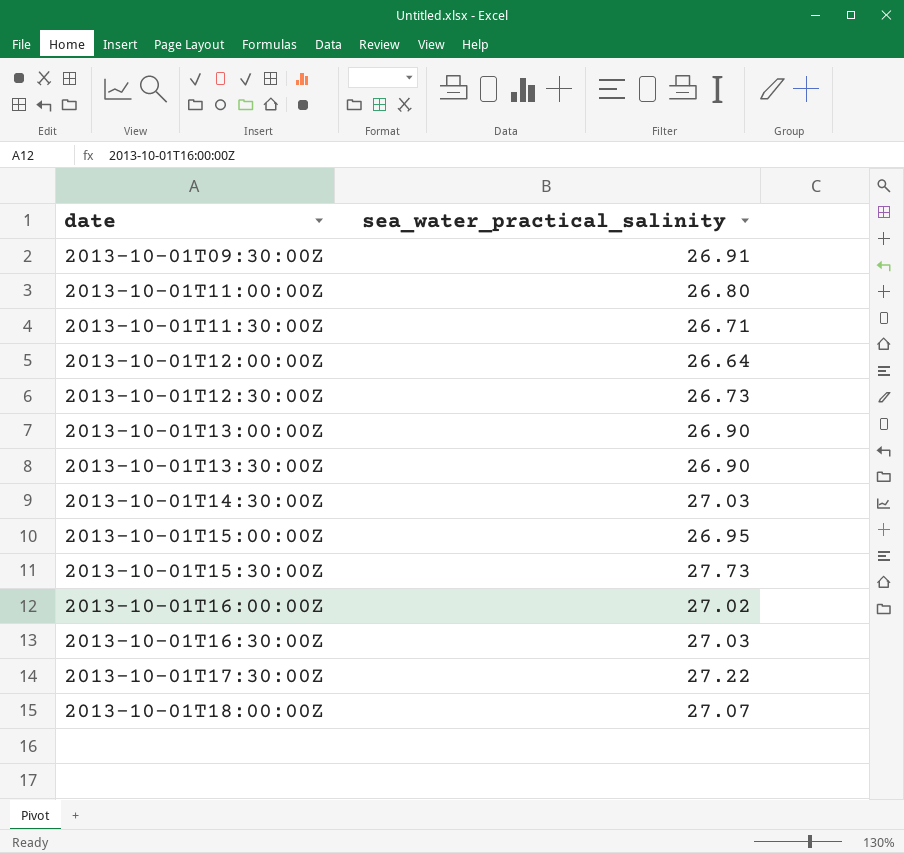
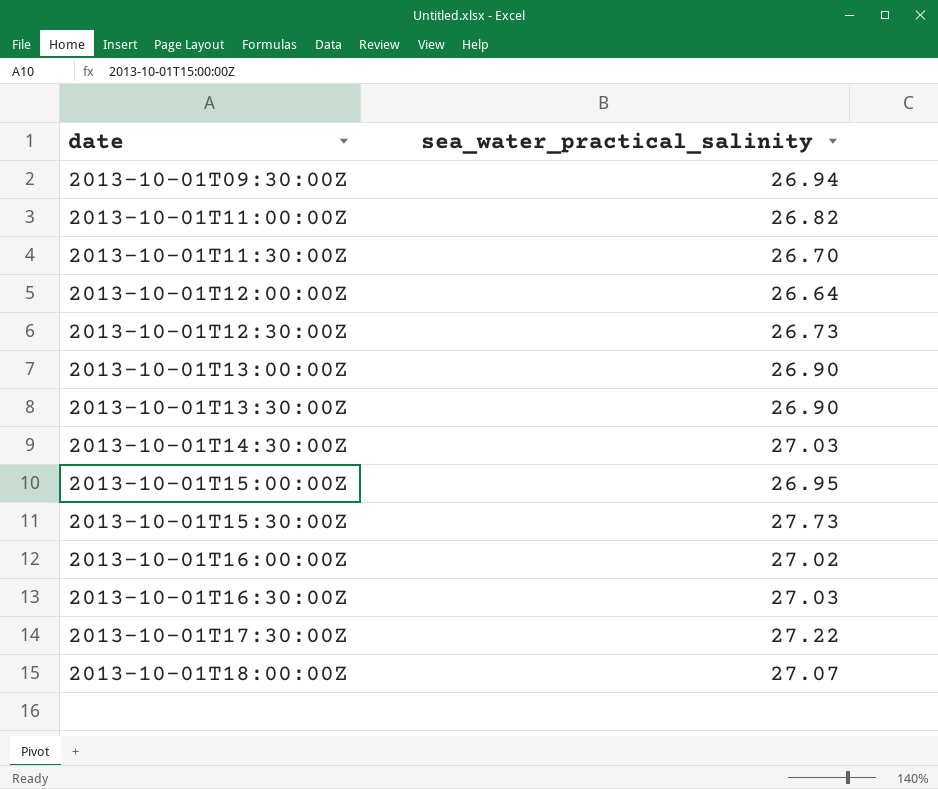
2013-10-01T09:30:00Z | sea_water_practical_salinity: 26.91 -> 26.94
2013-10-01T11:00:00Z | sea_water_practical_salinity: 26.80 -> 26.82
2013-10-01T11:30:00Z | sea_water_practical_salinity: 26.71 -> 26.70

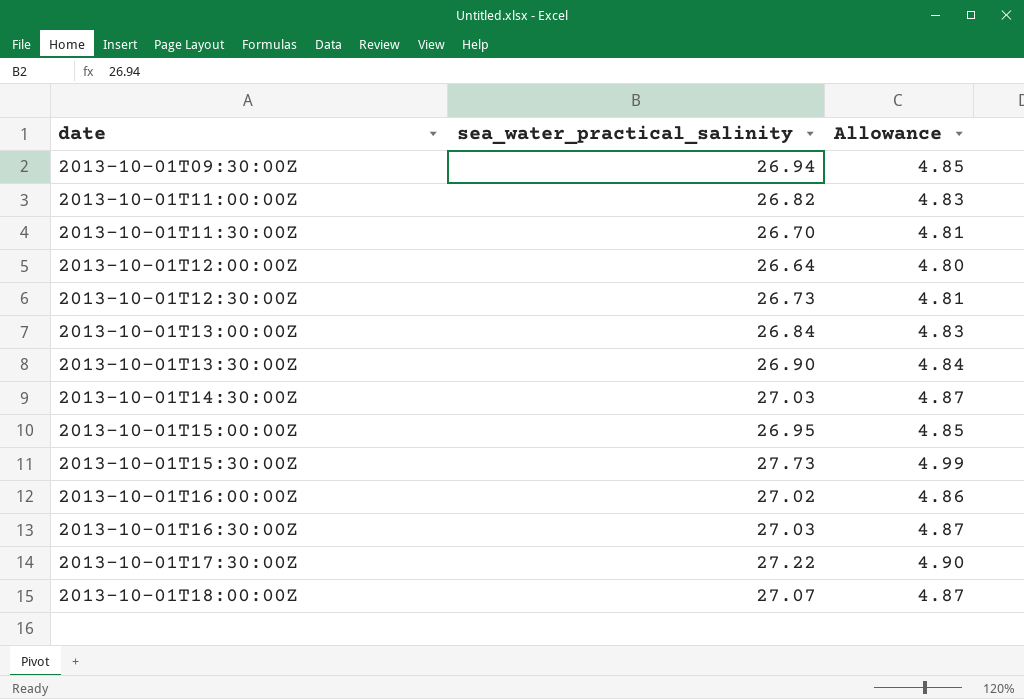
column Allowance | formula: none -> [sea_water_practical_salinity] * 0.18
2013-10-01T13:00:00Z | sea_water_practical_salinity: 26.90 -> 26.84

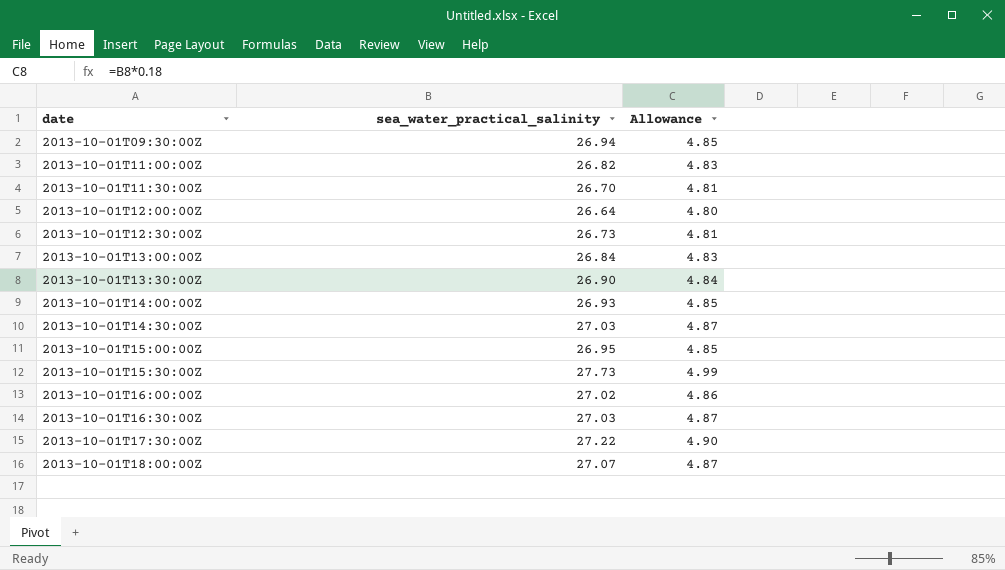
row 2013-10-01T14:00:00Z: none -> 26.93 | 4.85

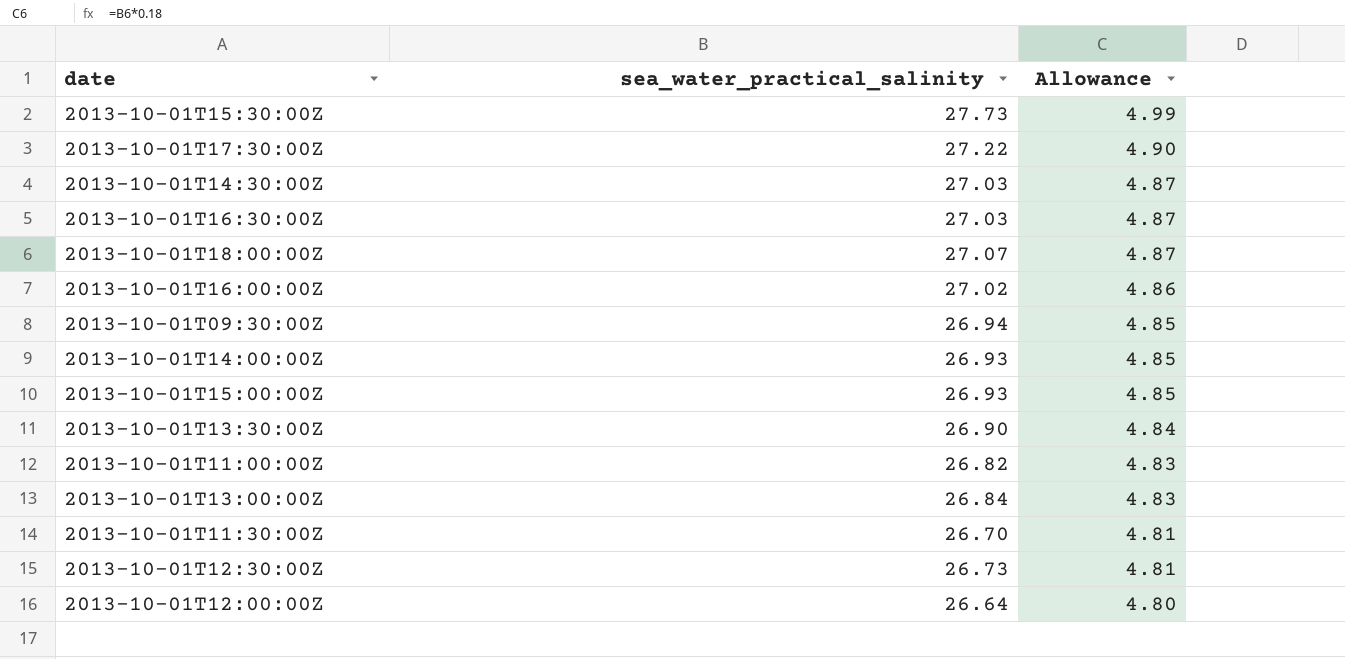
row order: date ascending -> Allowance descending
2013-10-01T15:00:00Z | sea_water_practical_salinity: 26.95 -> 26.93

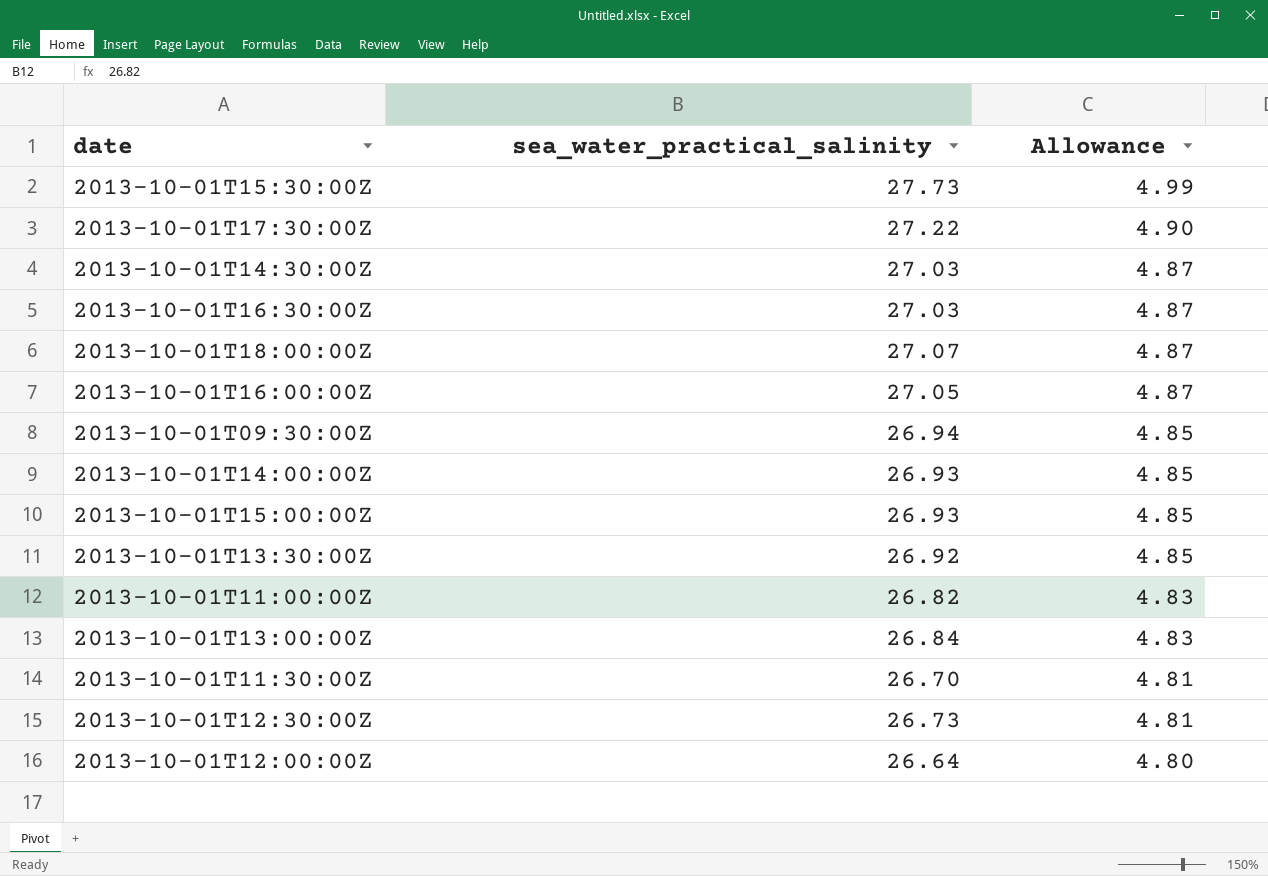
2013-10-01T16:00:00Z | sea_water_practical_salinity: 27.02 -> 27.05
2013-10-01T16:00:00Z | Allowance: 4.86 -> 4.87
2013-10-01T13:30:00Z | sea_water_practical_salinity: 26.90 -> 26.92
2013-10-01T13:30:00Z | Allowance: 4.84 -> 4.85

